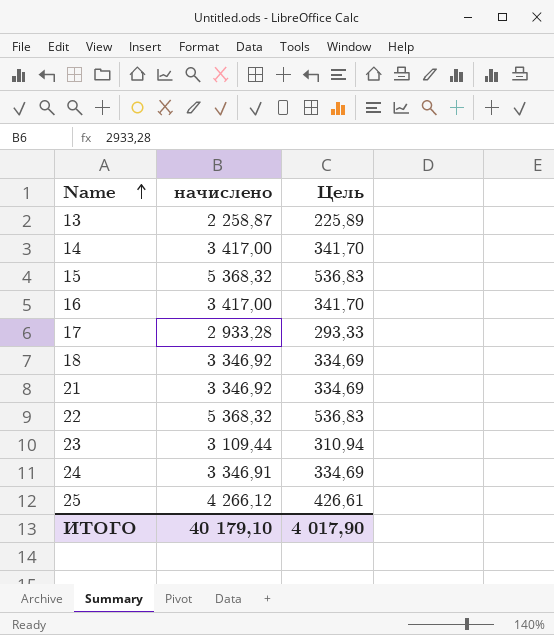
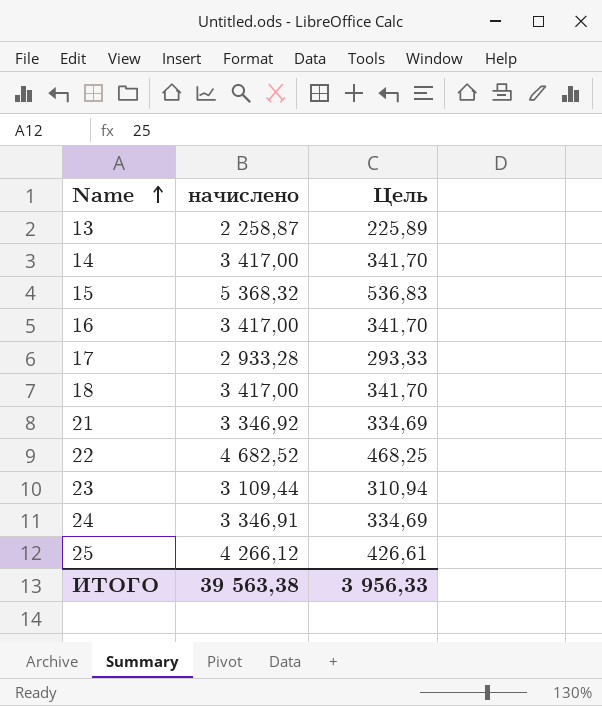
18 | начислено: 3 346,92 -> 3 417,00
18 | Цель: 334,69 -> 341,70
22 | начислено: 5 368,32 -> 4 682,52
22 | Цель: 536,83 -> 468,25
ИТОГО | начислено: 40 179,10 -> 39 563,38
ИТОГО | Цель: 4 017,90 -> 3 956,33

